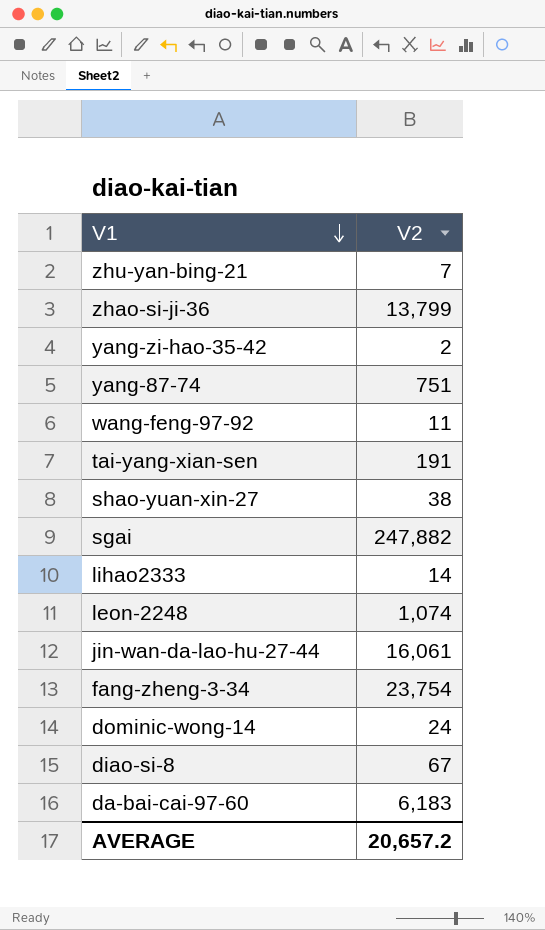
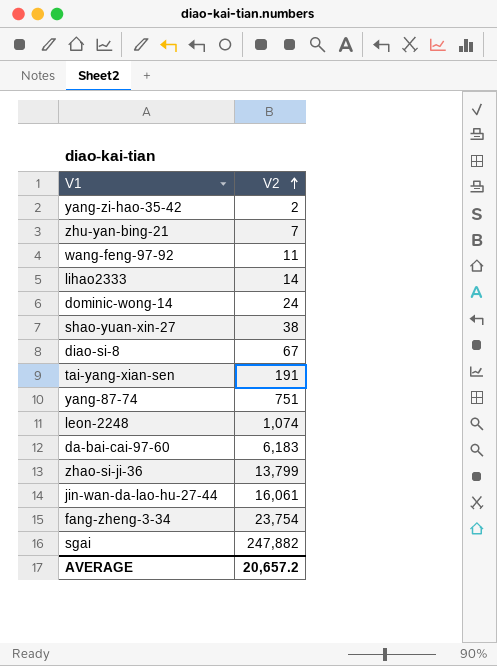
row order: V1 descending -> V2 ascending

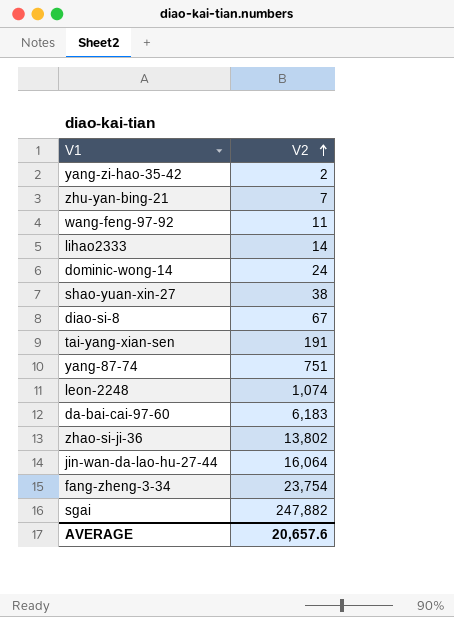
zhao-si-ji-36 | V2: 13,799 -> 13,802
jin-wan-da-lao-hu-27-44 | V2: 16,061 -> 16,064
AVERAGE | V2: 20,657.2 -> 20,657.6

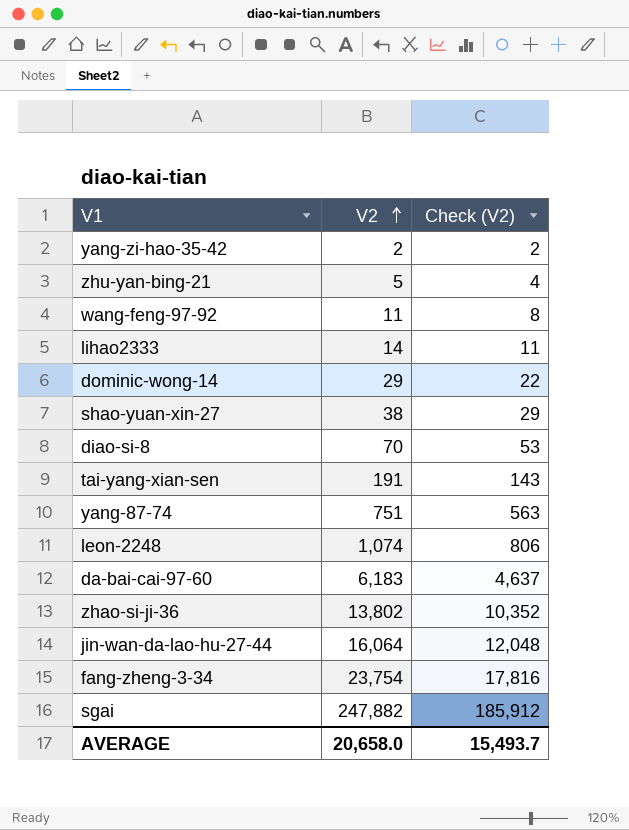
column Check (V2) | formula: none -> [V2] * 0.75
zhu-yan-bing-21 | V2: 7 -> 5
dominic-wong-14 | V2: 24 -> 29
diao-si-8 | V2: 67 -> 70
AVERAGE | V2: 20,657.6 -> 20,658.0

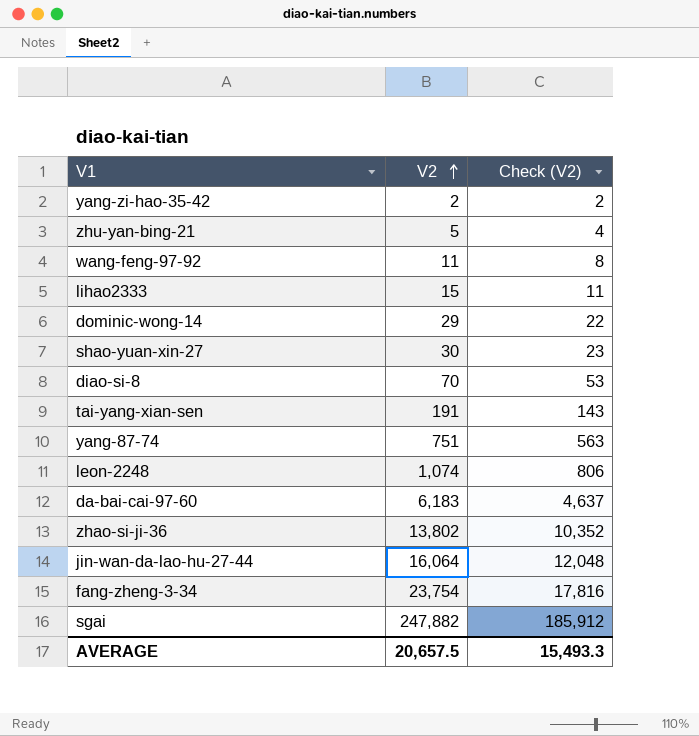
lihao2333 | V2: 14 -> 15
shao-yuan-xin-27 | V2: 38 -> 30
shao-yuan-xin-27 | Check (V2): 29 -> 23
AVERAGE | V2: 20,658.0 -> 20,657.5
AVERAGE | Check (V2): 15,493.7 -> 15,493.3

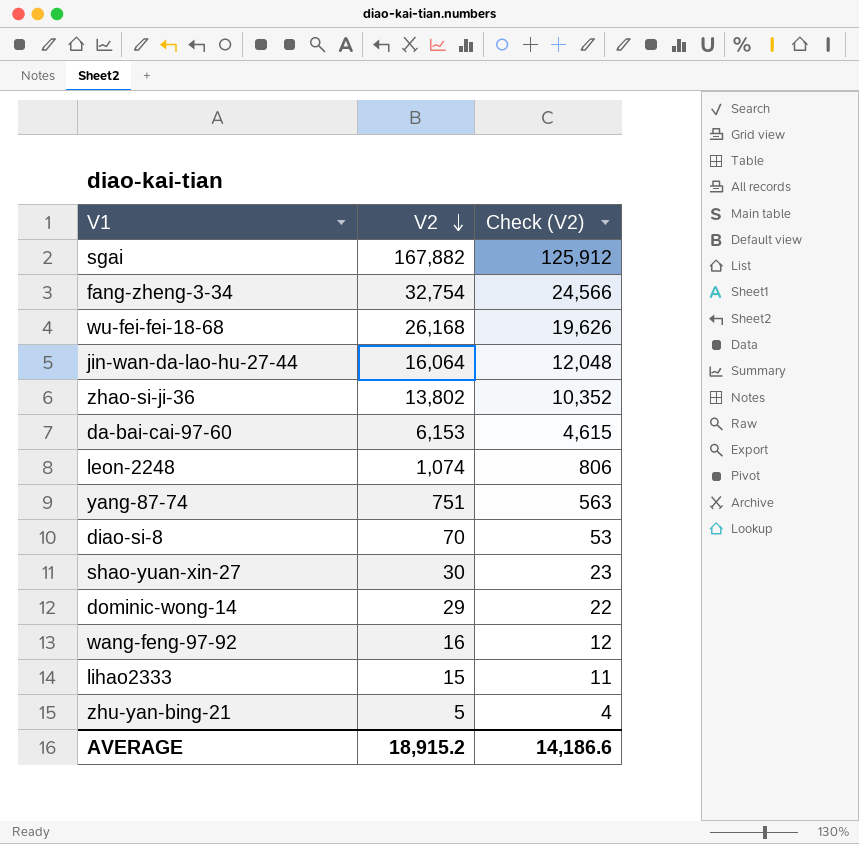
row order: V2 ascending -> V2 descending
row yang-zi-hao-35-42: 2 | 2 -> none
row tai-yang-xian-sen: 191 | 143 -> none
sgai | V2: 247,882 -> 167,882
sgai | Check (V2): 185,912 -> 125,912
fang-zheng-3-34 | V2: 23,754 -> 32,754
fang-zheng-3-34 | Check (V2): 17,816 -> 24,566
row wu-fei-fei-18-68: none -> 26,168 | 19,626
da-bai-cai-97-60 | V2: 6,183 -> 6,153
da-bai-cai-97-60 | Check (V2): 4,637 -> 4,615
wang-feng-97-92 | V2: 11 -> 16
wang-feng-97-92 | Check (V2): 8 -> 12
AVERAGE | V2: 20,657.5 -> 18,915.2
AVERAGE | Check (V2): 15,493.3 -> 14,186.6

